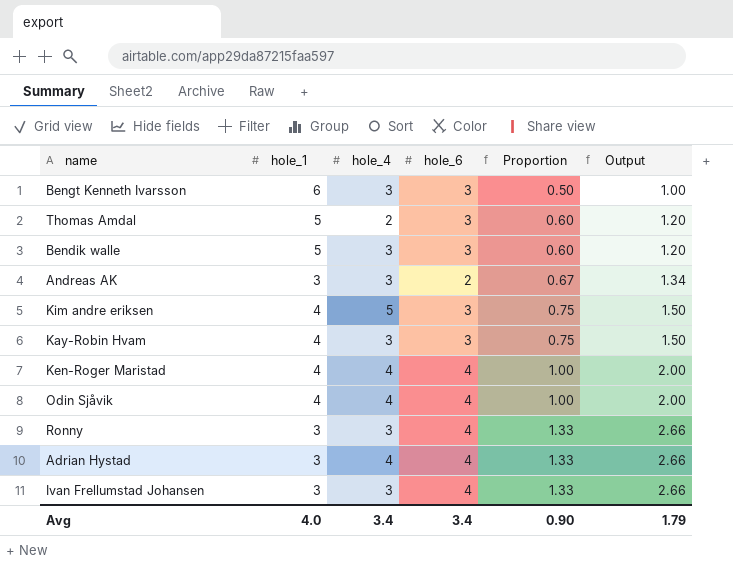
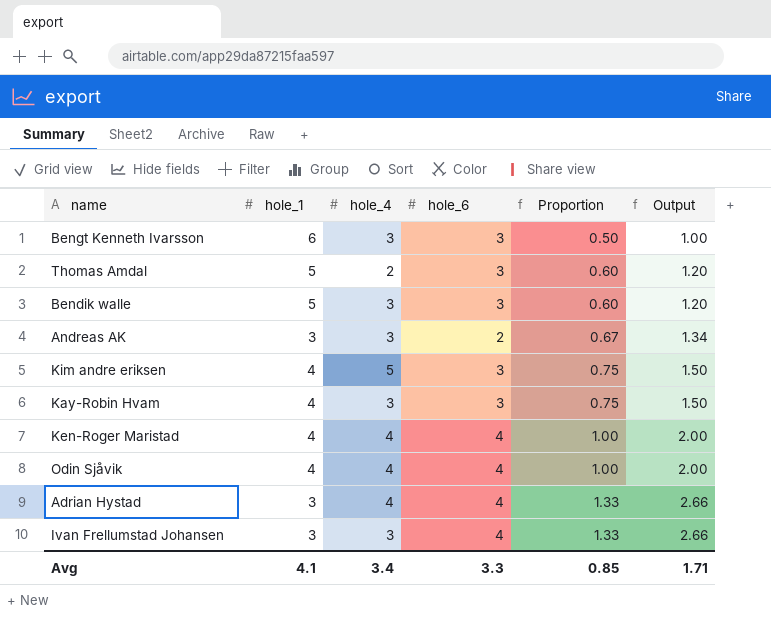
row Ronny: 3 | 3 | 4 | 1.33 | 2.66 -> none
Avg | hole_1: 4.0 -> 4.1
Avg | hole_6: 3.4 -> 3.3
Avg | Proportion: 0.90 -> 0.85
Avg | Output: 1.79 -> 1.71

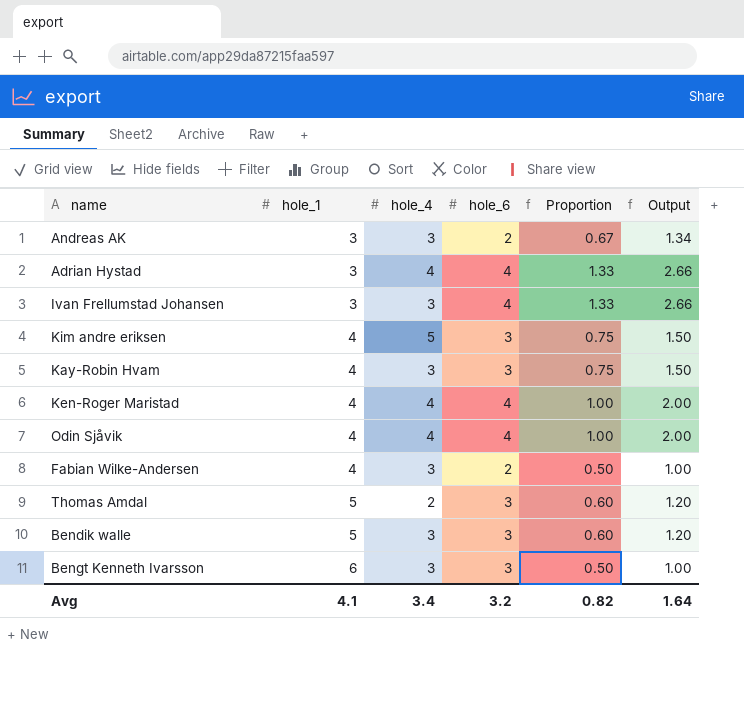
row order: Proportion ascending -> hole_1 ascending
row Fabian Wilke-Andersen: none -> 4 | 3 | 2 | 0.50 | 1.00
Avg | hole_6: 3.3 -> 3.2
Avg | Proportion: 0.85 -> 0.82
Avg | Output: 1.71 -> 1.64

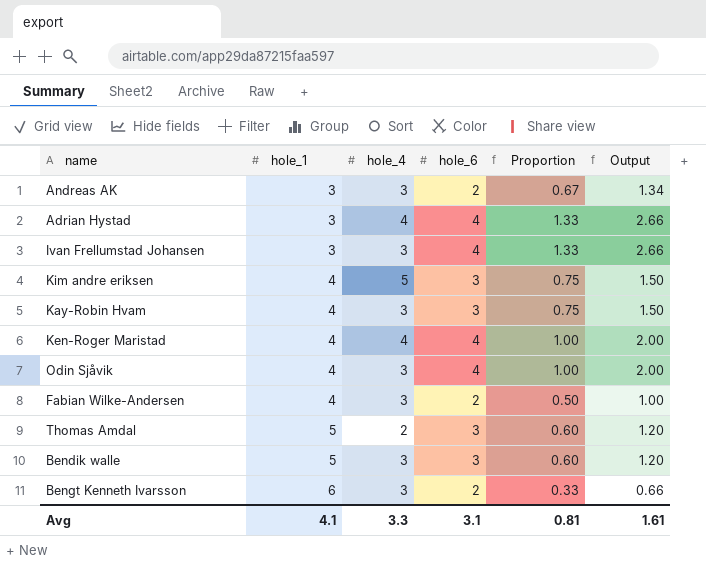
Odin Sjåvik | hole_4: 4 -> 3
Bengt Kenneth Ivarsson | hole_6: 3 -> 2
Bengt Kenneth Ivarsson | Proportion: 0.50 -> 0.33
Bengt Kenneth Ivarsson | Output: 1.00 -> 0.66
Avg | hole_4: 3.4 -> 3.3
Avg | hole_6: 3.2 -> 3.1
Avg | Proportion: 0.82 -> 0.81
Avg | Output: 1.64 -> 1.61

